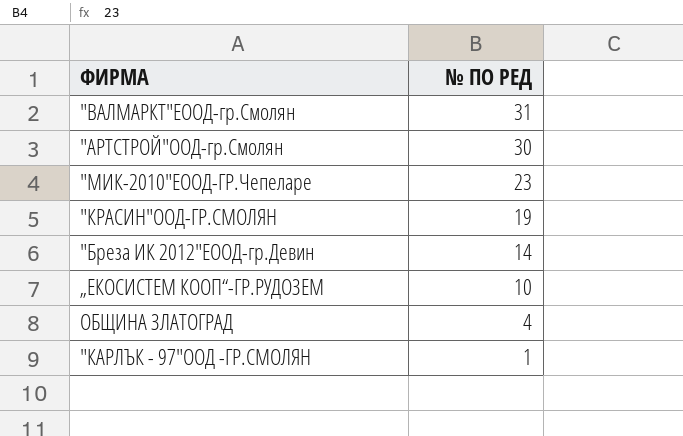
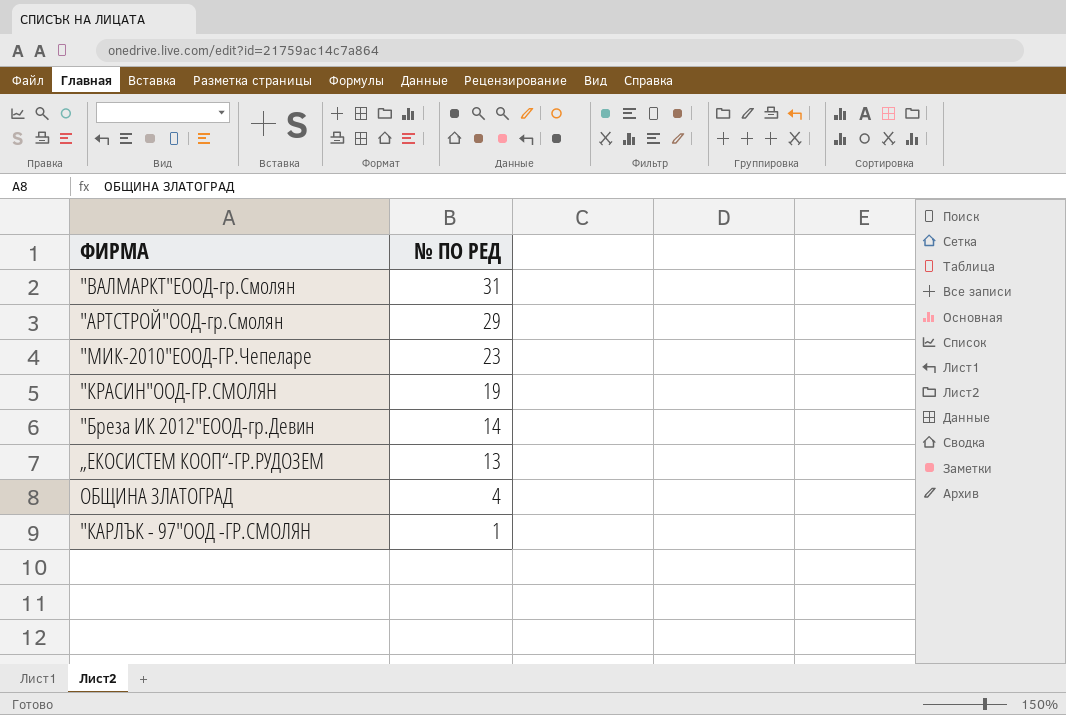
"АРТСТРОЙ"ООД-гр.Смолян | № ПО РЕД: 30 -> 29
„ЕКОСИСТЕМ КООП“-ГР.РУДОЗЕМ | № ПО РЕД: 10 -> 13

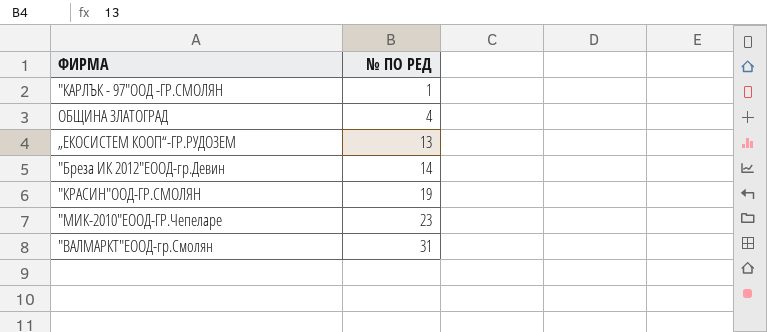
row order: № ПО РЕД descending -> № ПО РЕД ascending
row "АРТСТРОЙ"ООД-гр.Смолян: 29 -> none

